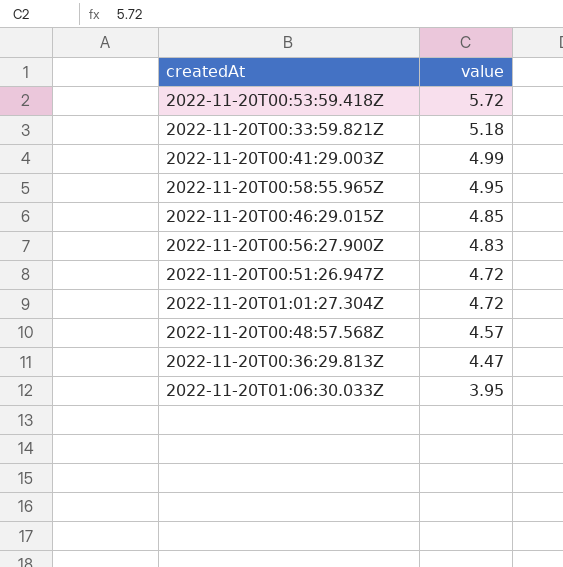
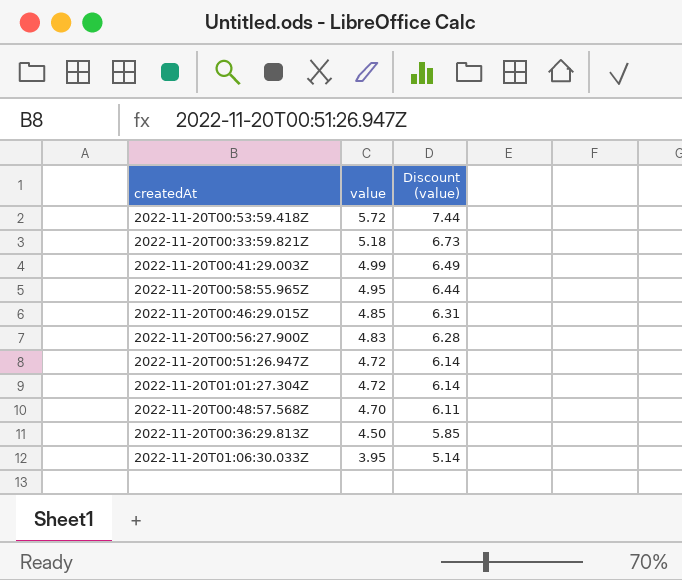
column Discount (value) | formula: none -> [value] * 1.3
2022-11-20T00:48:57.568Z | value: 4.57 -> 4.70
2022-11-20T00:36:29.813Z | value: 4.47 -> 4.50

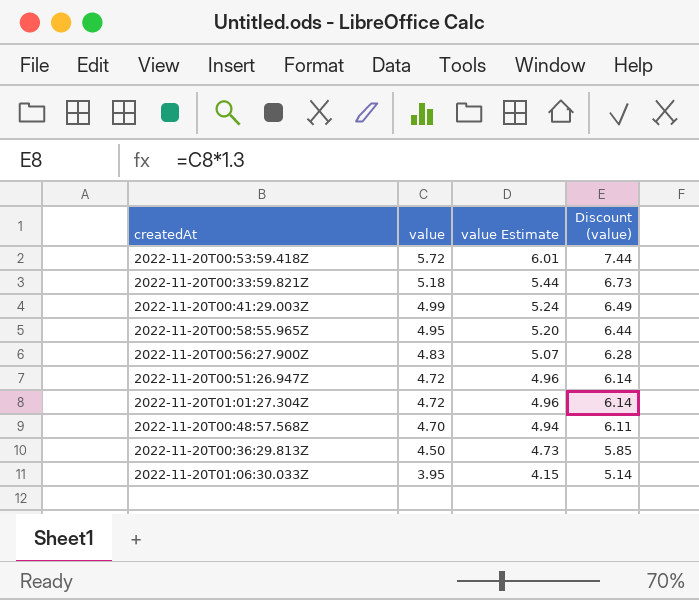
column value Estimate | formula: none -> [value] * 1.05
row 2022-11-20T00:46:29.015Z: 4.85 | 6.31 -> none

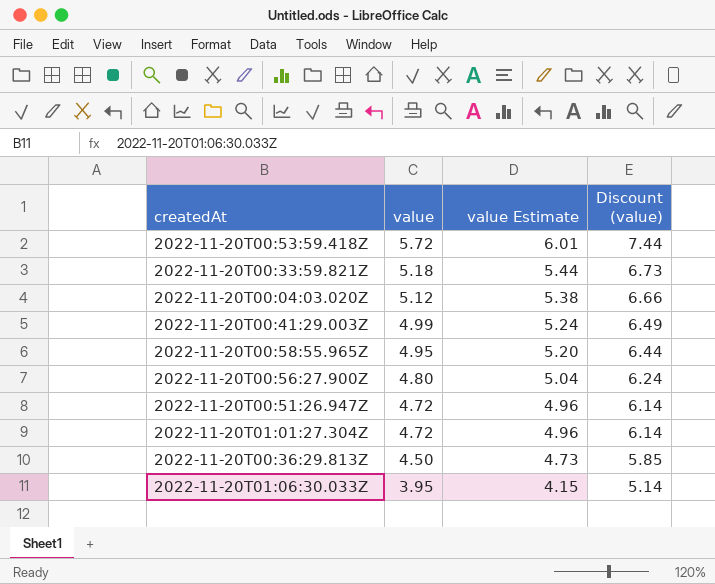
row 2022-11-20T00:48:57.568Z: 4.70 | 4.94 | 6.11 -> none
row 2022-11-20T00:04:03.020Z: none -> 5.12 | 5.38 | 6.66
2022-11-20T00:56:27.900Z | value: 4.83 -> 4.80
2022-11-20T00:56:27.900Z | value Estimate: 5.07 -> 5.04
2022-11-20T00:56:27.900Z | Discount (value): 6.28 -> 6.24

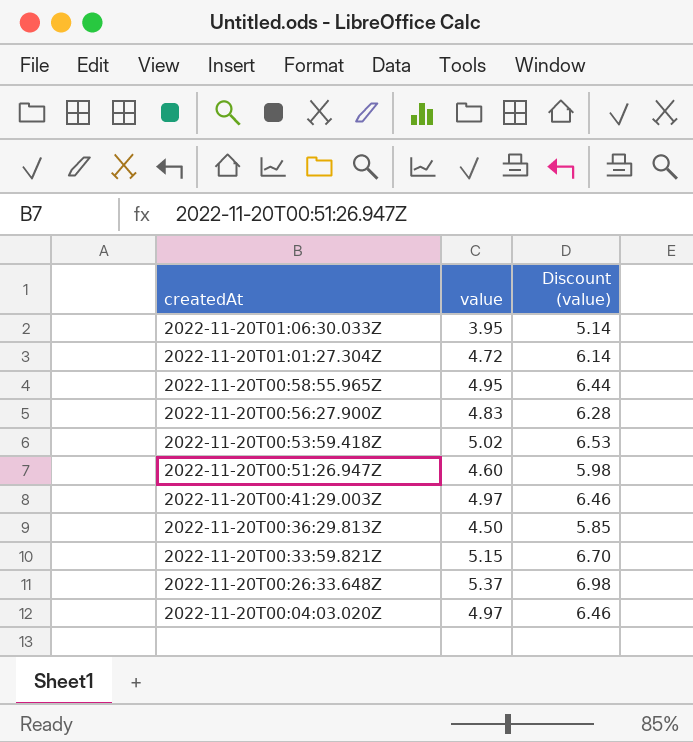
row order: value descending -> createdAt descending
column value Estimate | formula: [value] * 1.05 -> none
2022-11-20T00:56:27.900Z | value: 4.80 -> 4.83
2022-11-20T00:56:27.900Z | Discount (value): 6.24 -> 6.28
2022-11-20T00:53:59.418Z | value: 5.72 -> 5.02
2022-11-20T00:53:59.418Z | Discount (value): 7.44 -> 6.53
2022-11-20T00:51:26.947Z | value: 4.72 -> 4.60
2022-11-20T00:51:26.947Z | Discount (value): 6.14 -> 5.98
2022-11-20T00:41:29.003Z | value: 4.99 -> 4.97
2022-11-20T00:41:29.003Z | Discount (value): 6.49 -> 6.46
2022-11-20T00:33:59.821Z | value: 5.18 -> 5.15
2022-11-20T00:33:59.821Z | Discount (value): 6.73 -> 6.70
row 2022-11-20T00:26:33.648Z: none -> 5.37 | 6.98
2022-11-20T00:04:03.020Z | value: 5.12 -> 4.97
2022-11-20T00:04:03.020Z | Discount (value): 6.66 -> 6.46

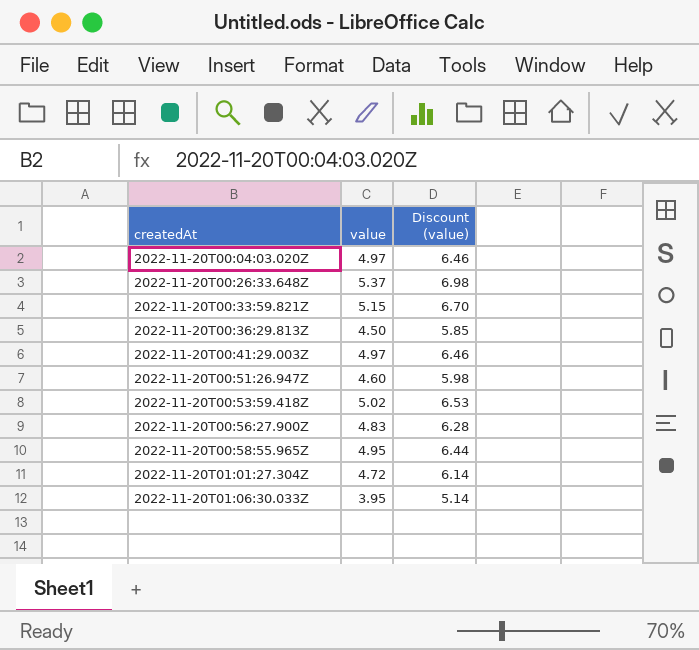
row order: createdAt descending -> createdAt ascending

